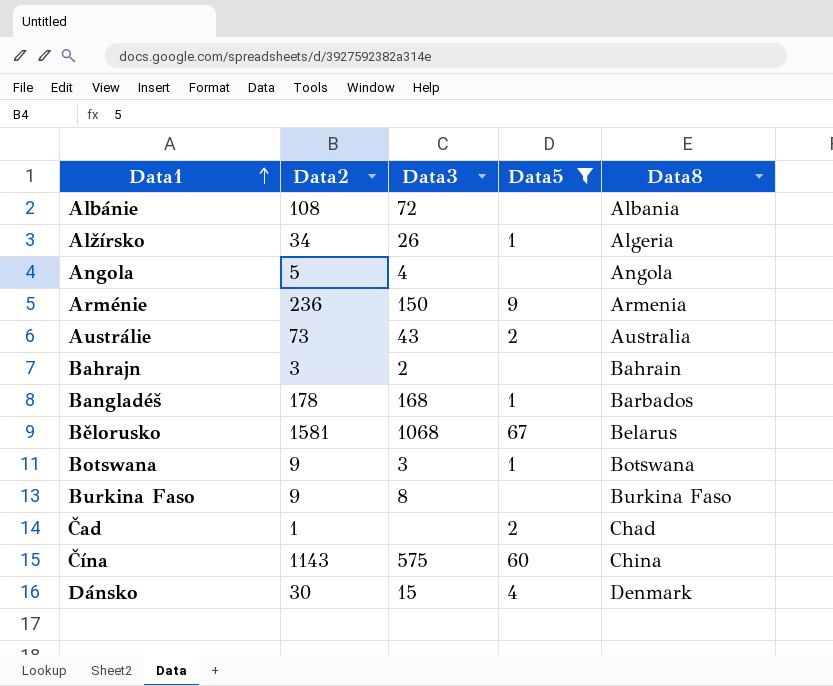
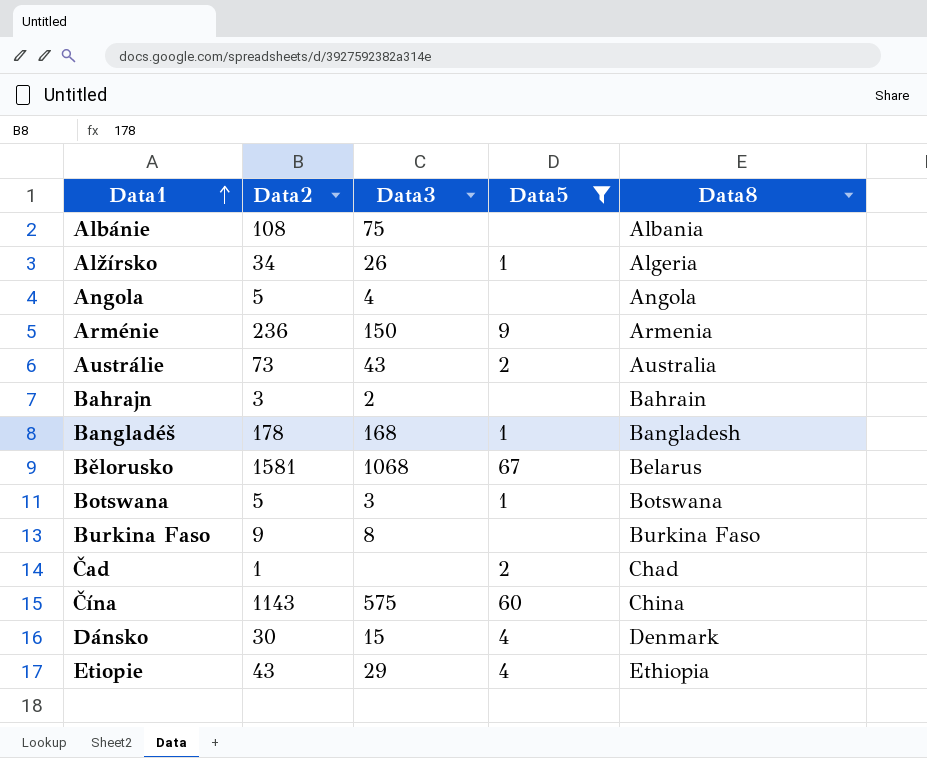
Albánie | Data3: 72 -> 75
Bangladéš | Data8: Barbados -> Bangladesh
Botswana | Data2: 9 -> 5
row Etiopie: none -> 43 | 29 | 4 | Ethiopia

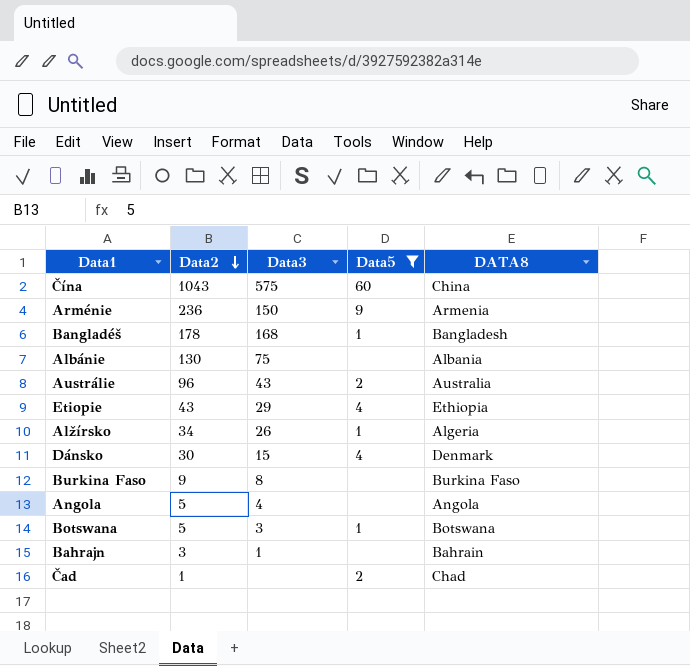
row order: Data1 ascending -> Data2 descending
column name: Data8 -> DATA8
row Bělorusko: 1581 | 1068 | 67 | Belarus -> none
Čína | Data2: 1143 -> 1043
Albánie | Data2: 108 -> 130
Austrálie | Data2: 73 -> 96
Bahrajn | Data3: 2 -> 1

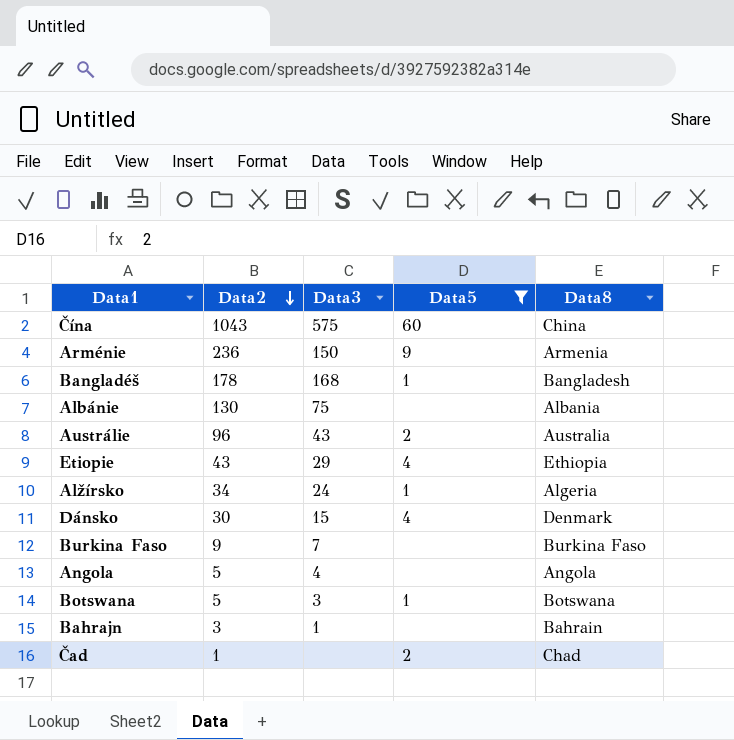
column name: DATA8 -> Data8
Alžírsko | Data3: 26 -> 24
Burkina Faso | Data3: 8 -> 7

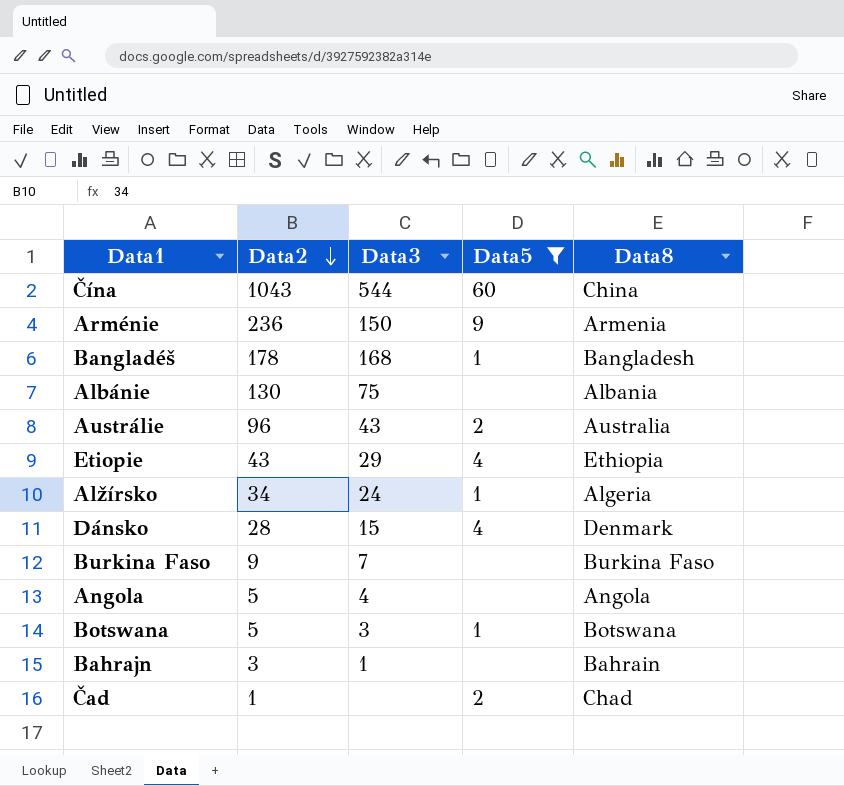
Čína | Data3: 575 -> 544
Dánsko | Data2: 30 -> 28

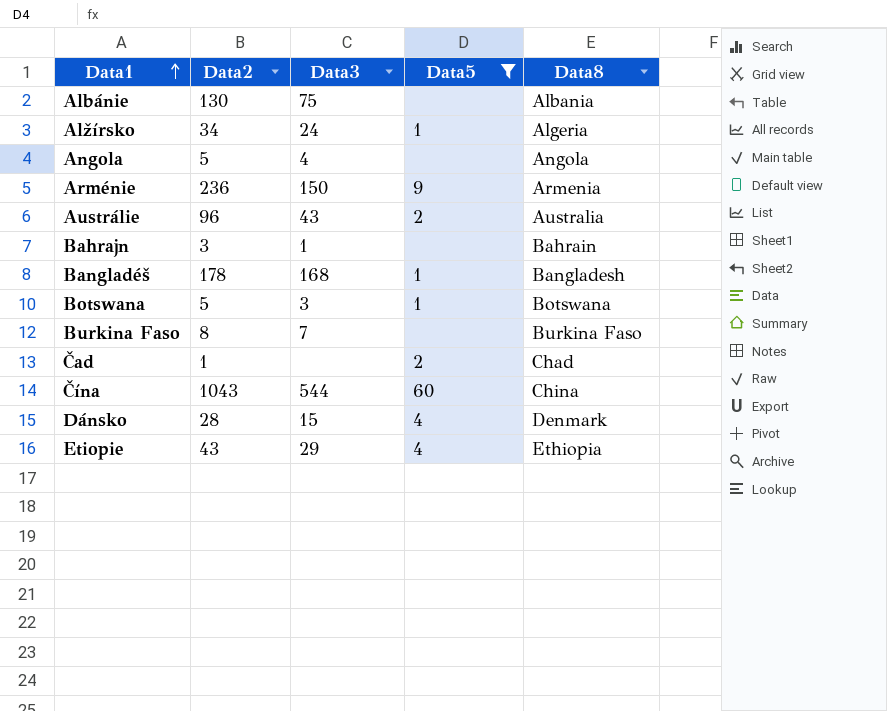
row order: Data2 descending -> Data1 ascending
Burkina Faso | Data2: 9 -> 8

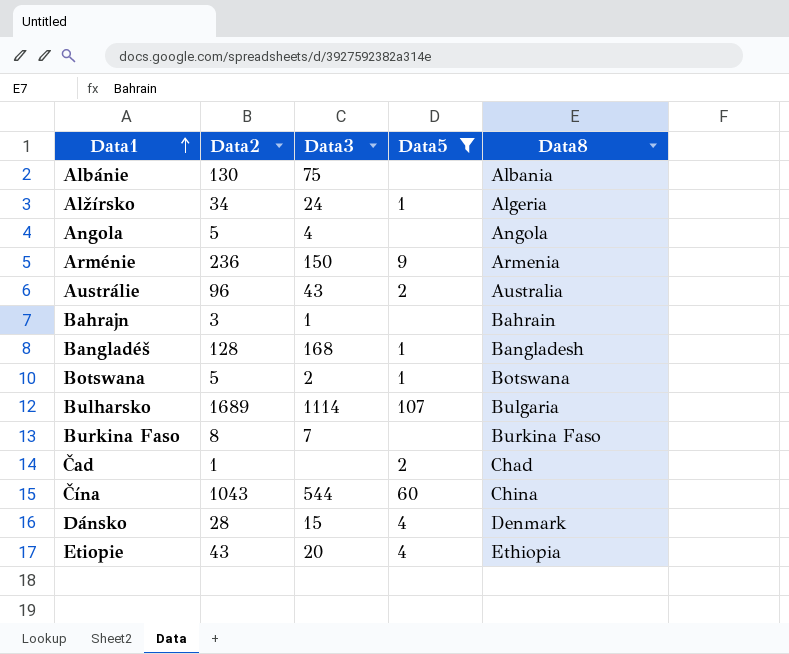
Bangladéš | Data2: 178 -> 128
Botswana | Data3: 3 -> 2
row Bulharsko: none -> 1689 | 1114 | 107 | Bulgaria
Etiopie | Data3: 29 -> 20

